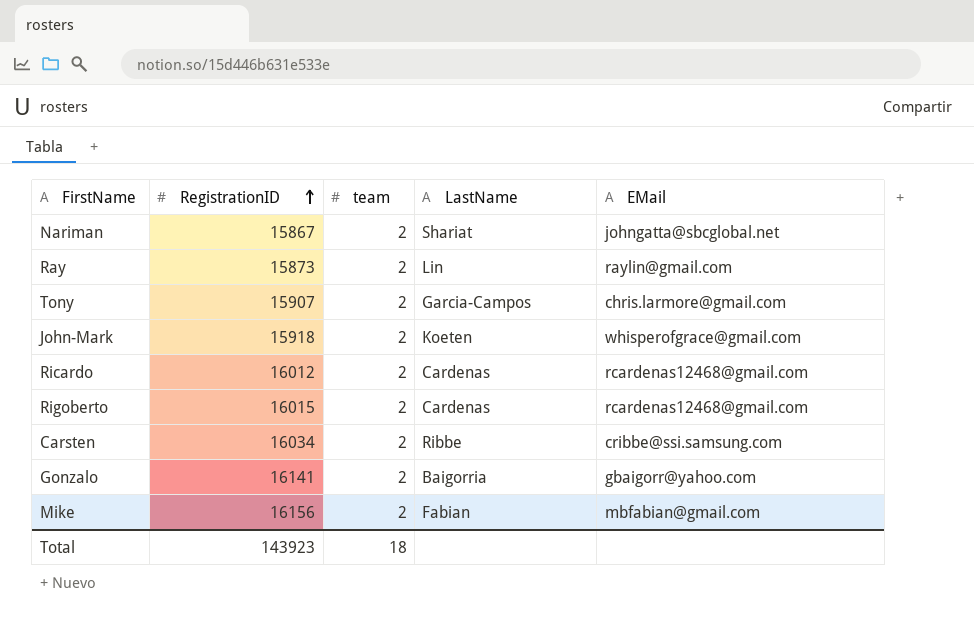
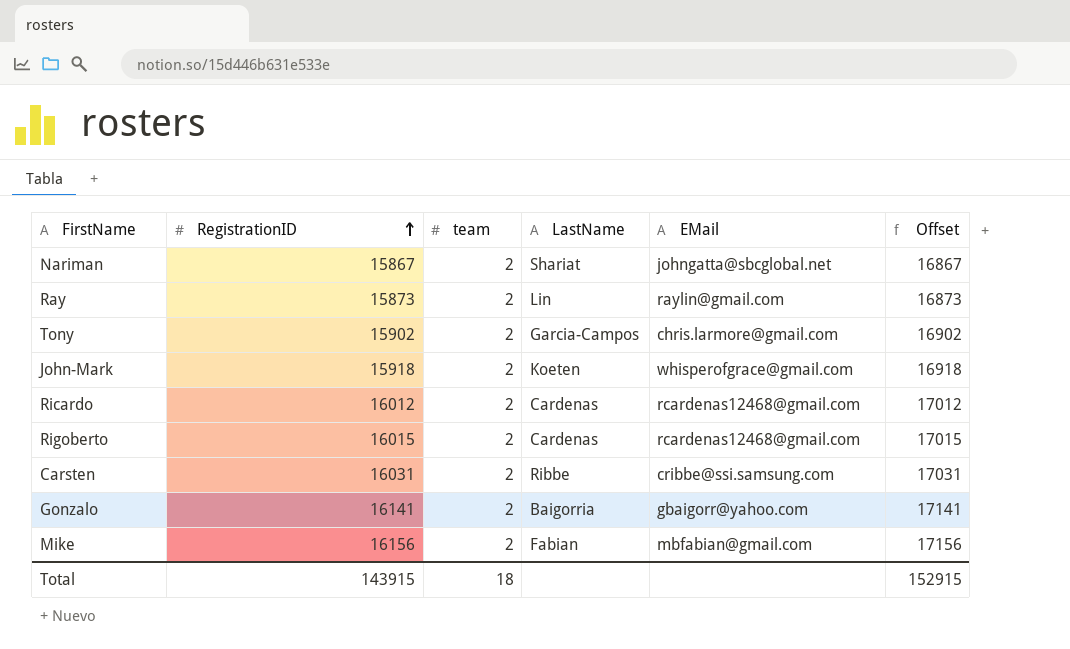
column Offset | formula: none -> [RegistrationID] + 1000
Tony | RegistrationID: 15907 -> 15902
Carsten | RegistrationID: 16034 -> 16031
Total | RegistrationID: 143923 -> 143915

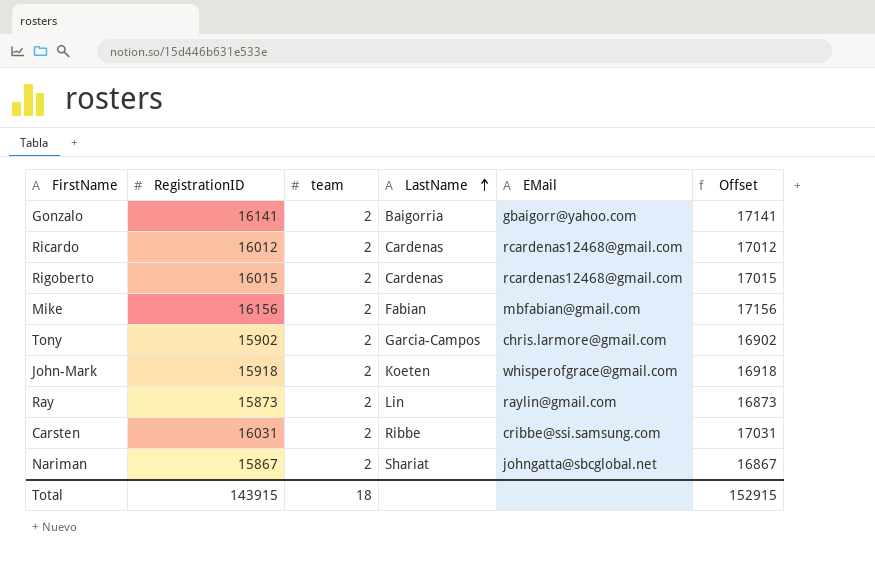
row order: RegistrationID ascending -> LastName ascending

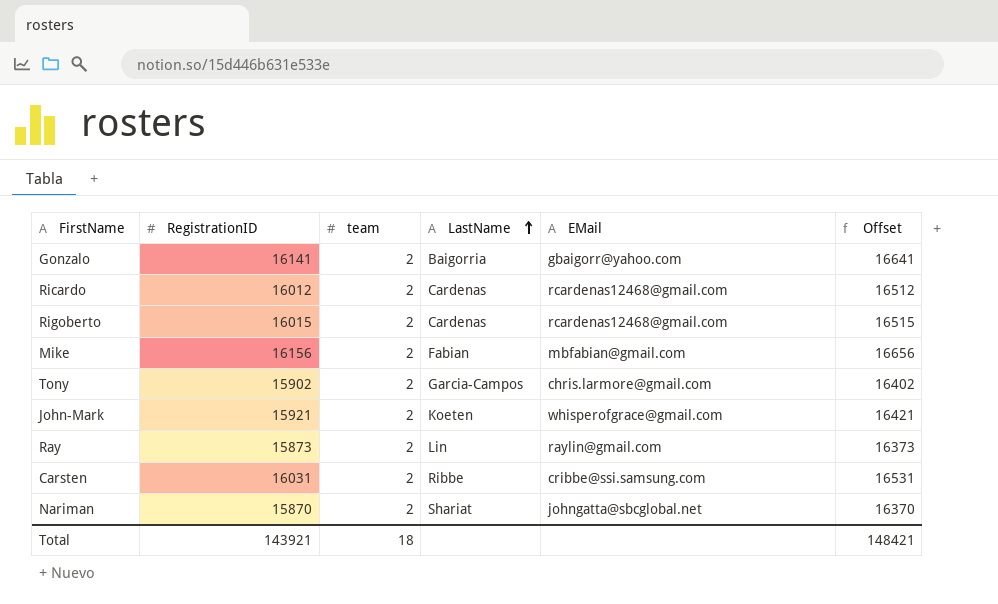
column Offset | formula: [RegistrationID] + 1000 -> [RegistrationID] + 500
John-Mark | RegistrationID: 15918 -> 15921
Nariman | RegistrationID: 15867 -> 15870
Total | RegistrationID: 143915 -> 143921
Total | Offset: 152915 -> 148421

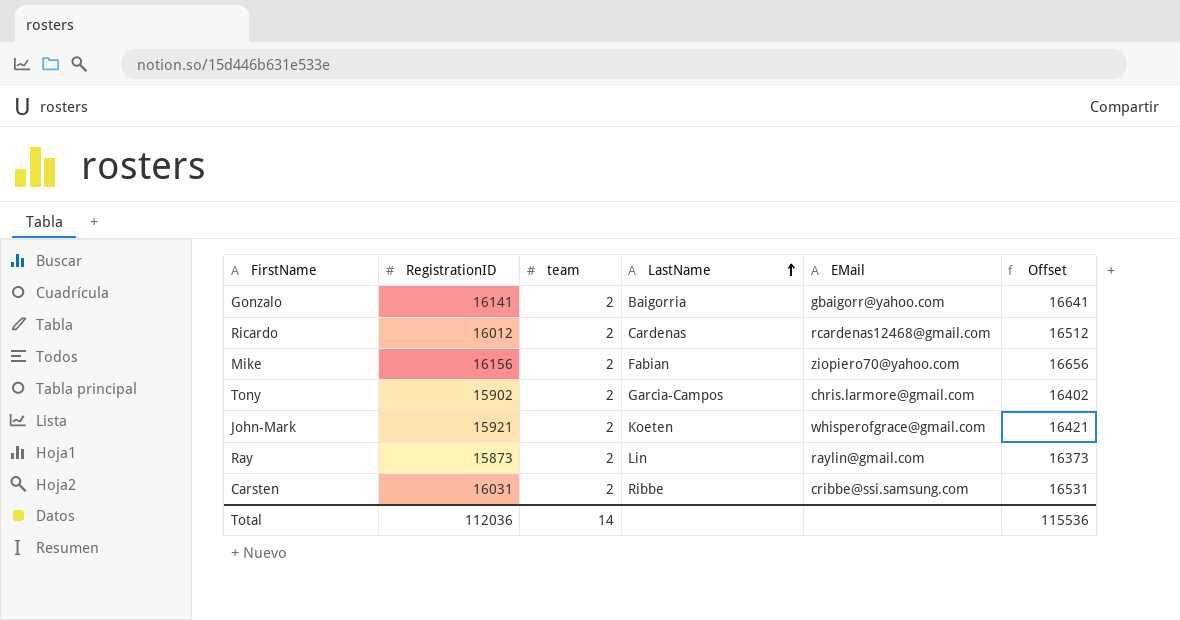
row Rigoberto: 16015 | 2 | Cardenas | rcardenas12468@gmail.com | 16515 -> none
row Nariman: 15870 | 2 | Shariat | johngatta@sbcglobal.net | 16370 -> none
Mike | EMail: mbfabian@gmail.com -> ziopiero70@yahoo.com
Total | RegistrationID: 143921 -> 112036
Total | team: 18 -> 14
Total | Offset: 148421 -> 115536

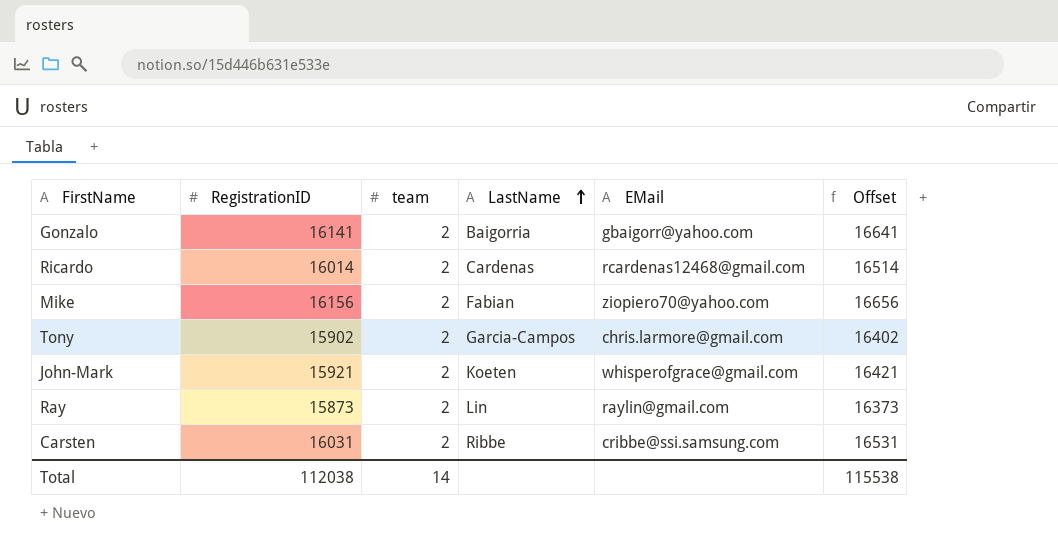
Ricardo | RegistrationID: 16012 -> 16014
Ricardo | Offset: 16512 -> 16514
Total | RegistrationID: 112036 -> 112038
Total | Offset: 115536 -> 115538

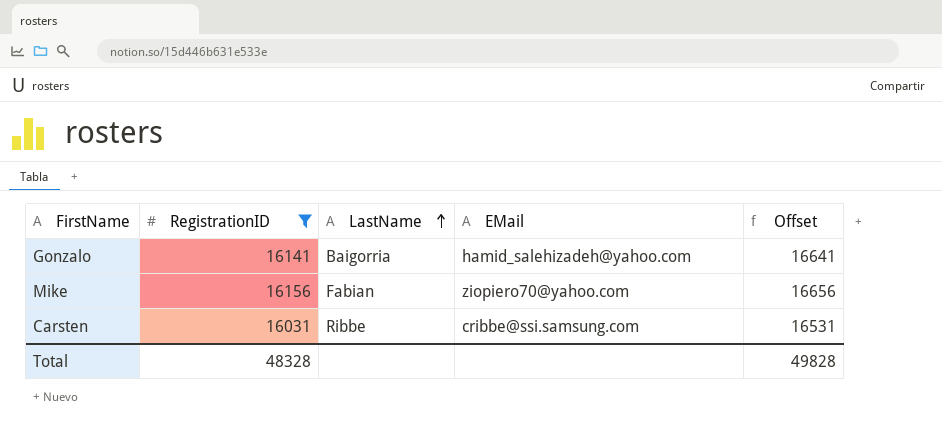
filter: none -> RegistrationID >= 16031
column team | position: 3 -> none
Gonzalo | EMail: gbaigorr@yahoo.com -> hamid_salehizadeh@yahoo.com
Total | RegistrationID: 112038 -> 48328
Total | Offset: 115538 -> 49828

